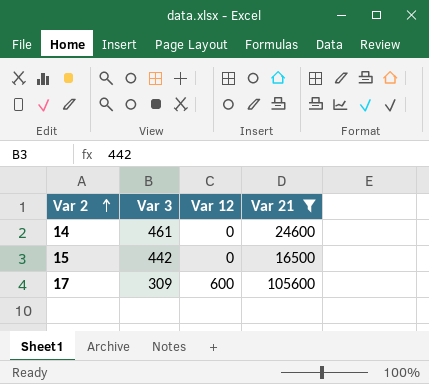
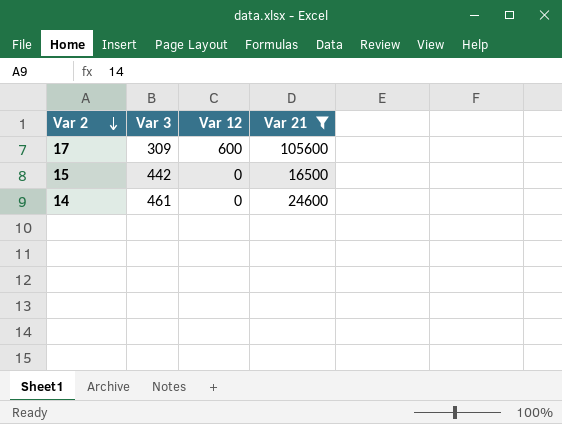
row order: Var 2 ascending -> Var 2 descending

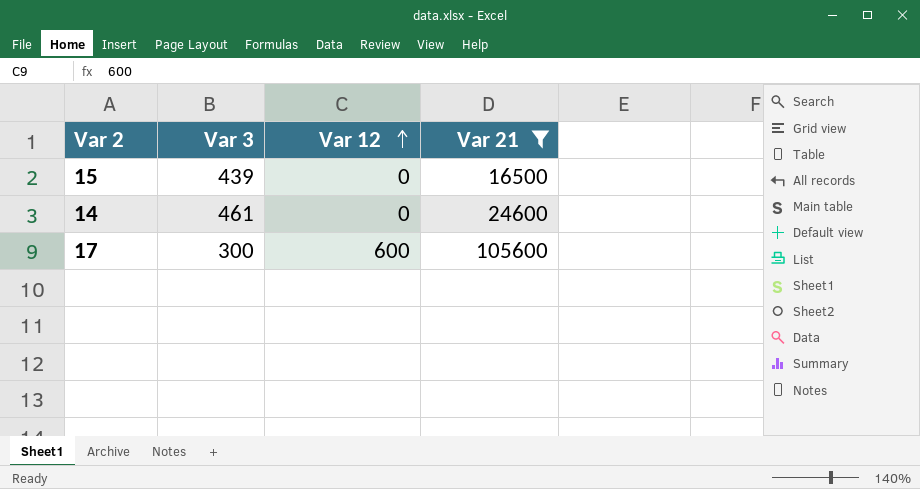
row order: Var 2 descending -> Var 12 ascending
15 | Var 3: 442 -> 439
17 | Var 3: 309 -> 300

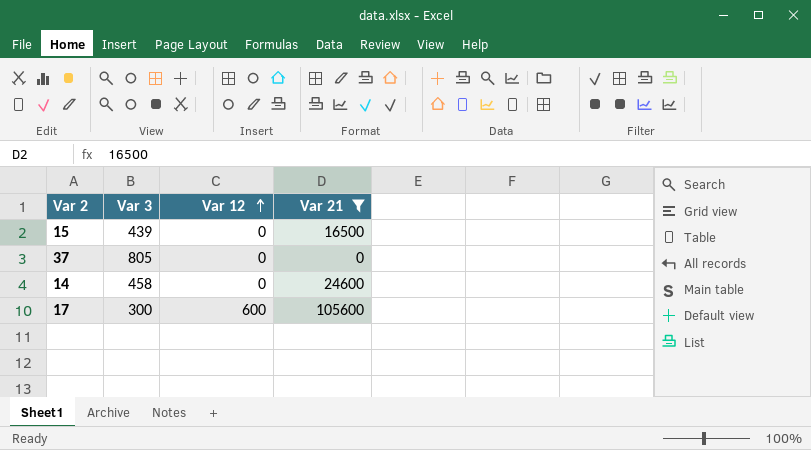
row 37: none -> 805 | 0 | 0
14 | Var 3: 461 -> 458

